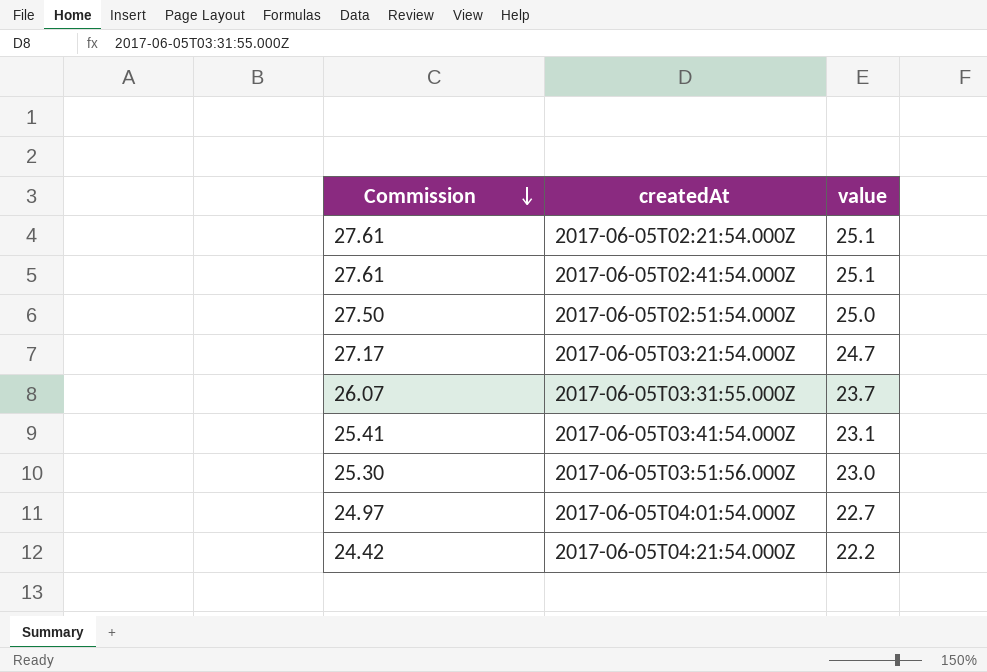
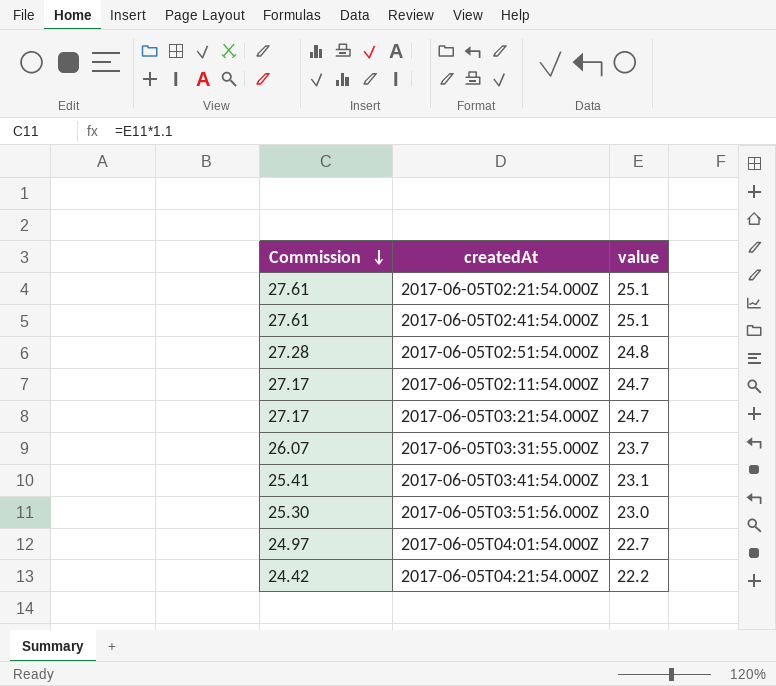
2017-06-05T02:51:54.000Z | Commission: 27.50 -> 27.28
2017-06-05T02:51:54.000Z | value: 25.0 -> 24.8
row 2017-06-05T02:11:54.000Z: none -> 27.17 | 24.7

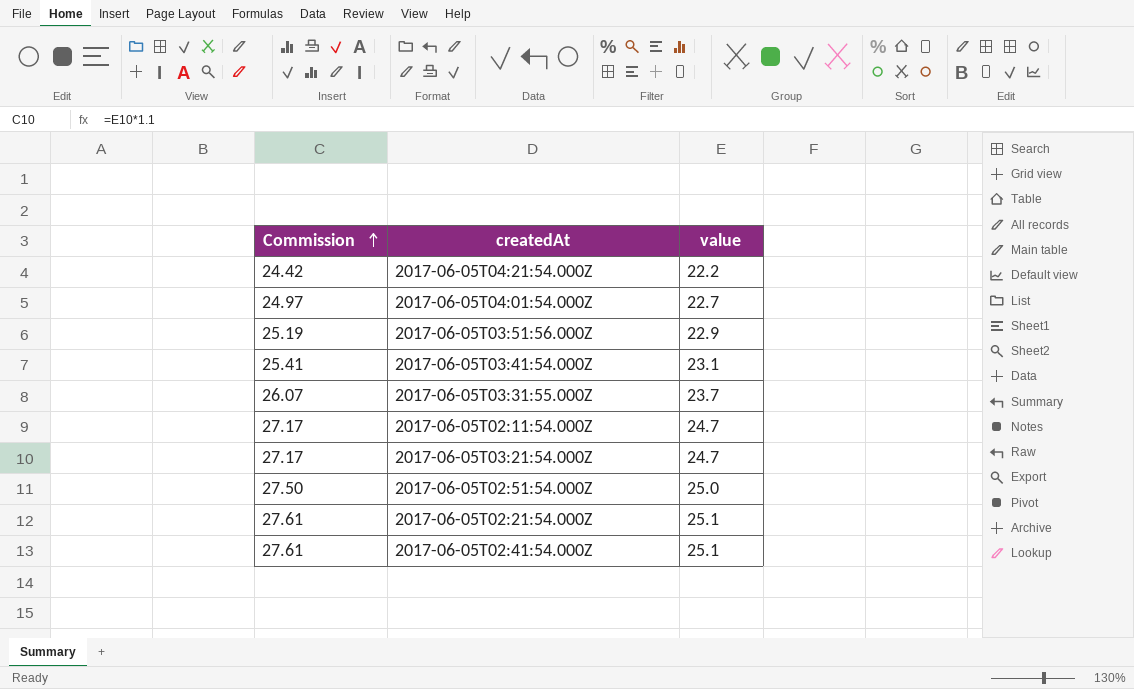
row order: Commission descending -> Commission ascending
2017-06-05T03:51:56.000Z | Commission: 25.30 -> 25.19
2017-06-05T03:51:56.000Z | value: 23.0 -> 22.9
2017-06-05T02:51:54.000Z | Commission: 27.28 -> 27.50
2017-06-05T02:51:54.000Z | value: 24.8 -> 25.0

